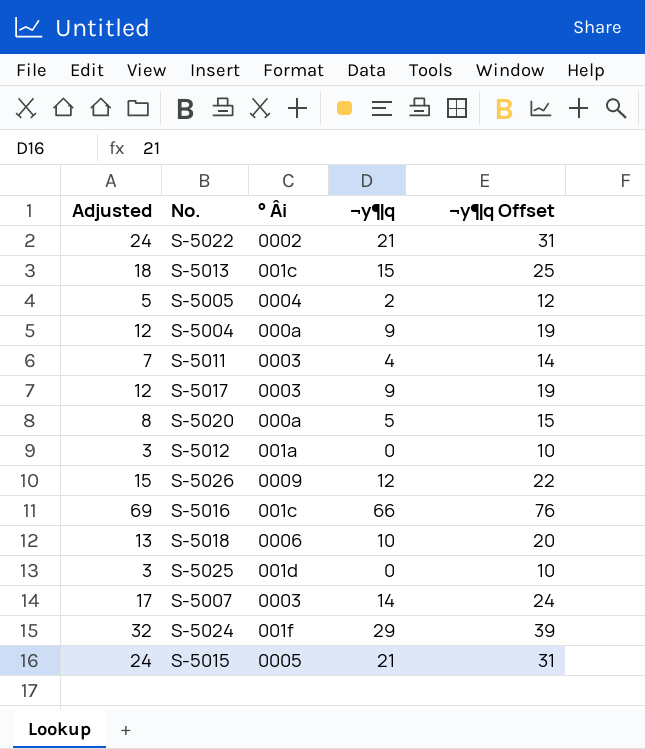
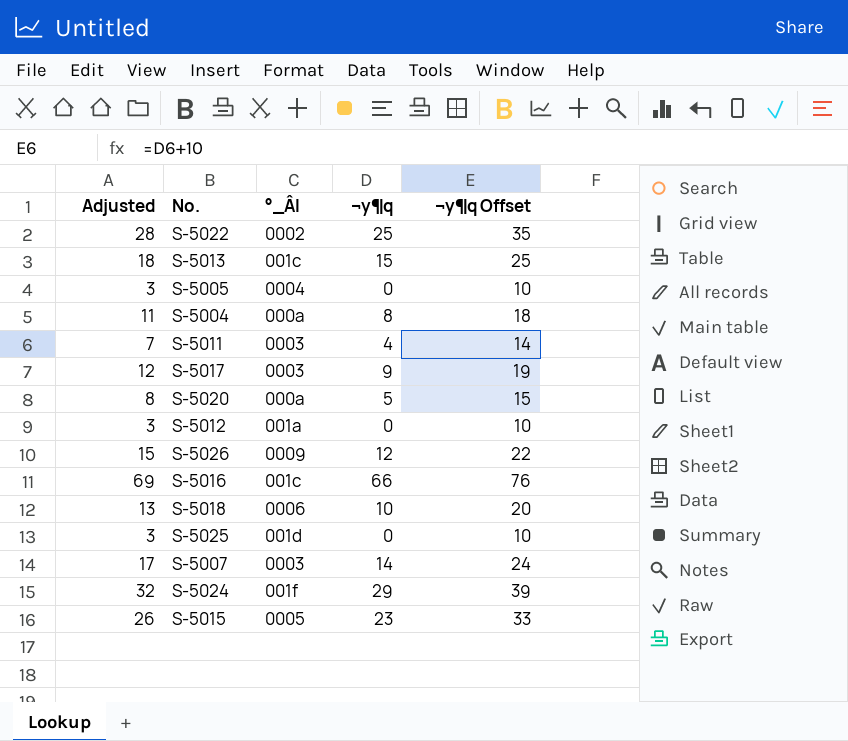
column name: ° Âi -> °_ÂI
S-5022 | Adjusted: 24 -> 28
S-5022 | ¬y¶q: 21 -> 25
S-5022 | ¬y¶q Offset: 31 -> 35
S-5005 | Adjusted: 5 -> 3
S-5005 | ¬y¶q: 2 -> 0
S-5005 | ¬y¶q Offset: 12 -> 10
S-5004 | Adjusted: 12 -> 11
S-5004 | ¬y¶q: 9 -> 8
S-5004 | ¬y¶q Offset: 19 -> 18
S-5015 | Adjusted: 24 -> 26
S-5015 | ¬y¶q: 21 -> 23
S-5015 | ¬y¶q Offset: 31 -> 33

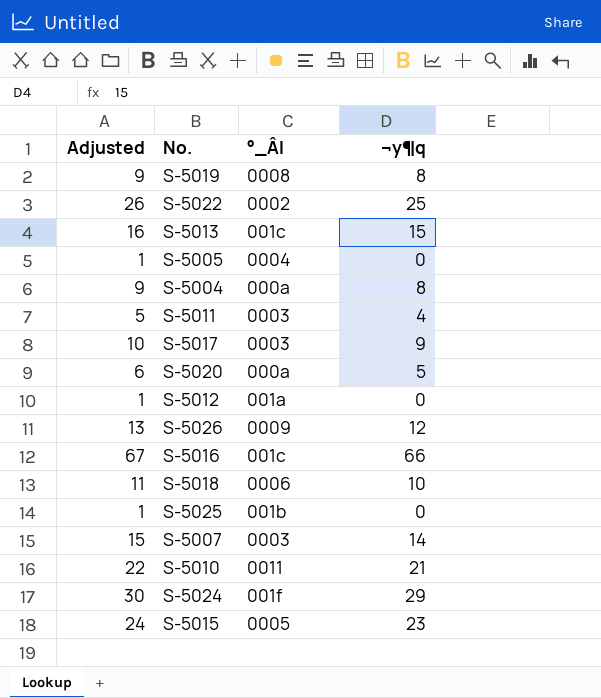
column ¬y¶q Offset | formula: [¬y¶q] + 10 -> none
column Adjusted | formula: [¬y¶q] + 3 -> [¬y¶q] + 1
row S-5019: none -> 9 | 0008 | 8
S-5025 | °_ÂI: 001d -> 001b
row S-5010: none -> 22 | 0011 | 21

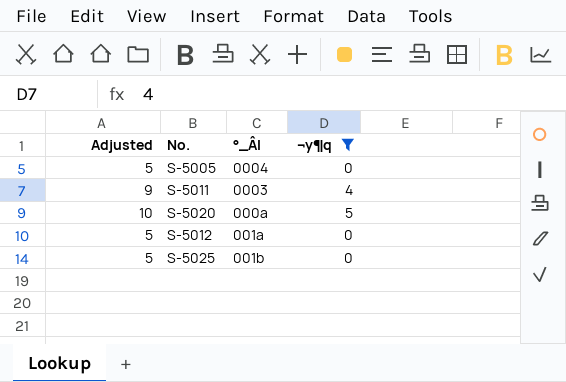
filter: none -> ¬y¶q <= 5
column Adjusted | formula: [¬y¶q] + 1 -> [¬y¶q] + 5

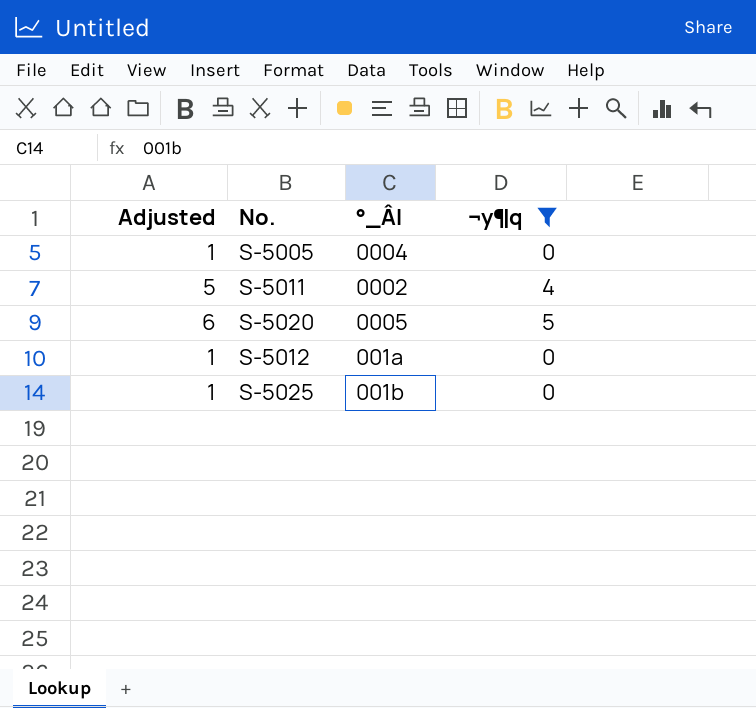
column Adjusted | formula: [¬y¶q] + 5 -> [¬y¶q] + 1
S-5011 | °_ÂI: 0003 -> 0002
S-5020 | °_ÂI: 000a -> 0005

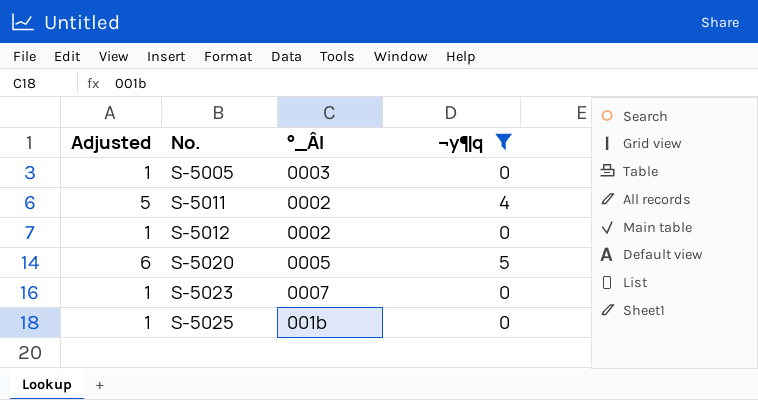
row order: none -> No. ascending
S-5005 | °_ÂI: 0004 -> 0003
S-5012 | °_ÂI: 001a -> 0002
row S-5023: none -> 1 | 0007 | 0

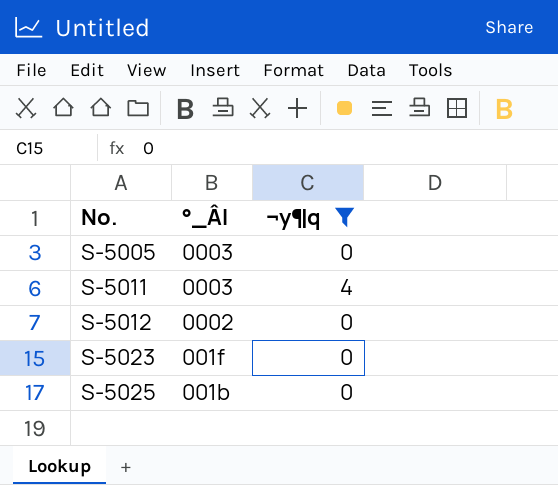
column Adjusted | formula: [¬y¶q] + 1 -> none
row S-5020: 6 | 0005 | 5 -> none
S-5011 | °_ÂI: 0002 -> 0003
S-5023 | °_ÂI: 0007 -> 001f

